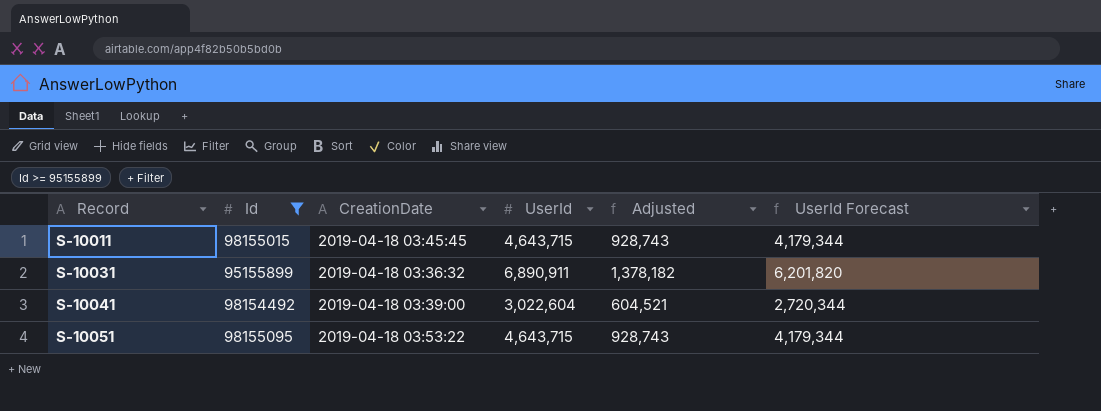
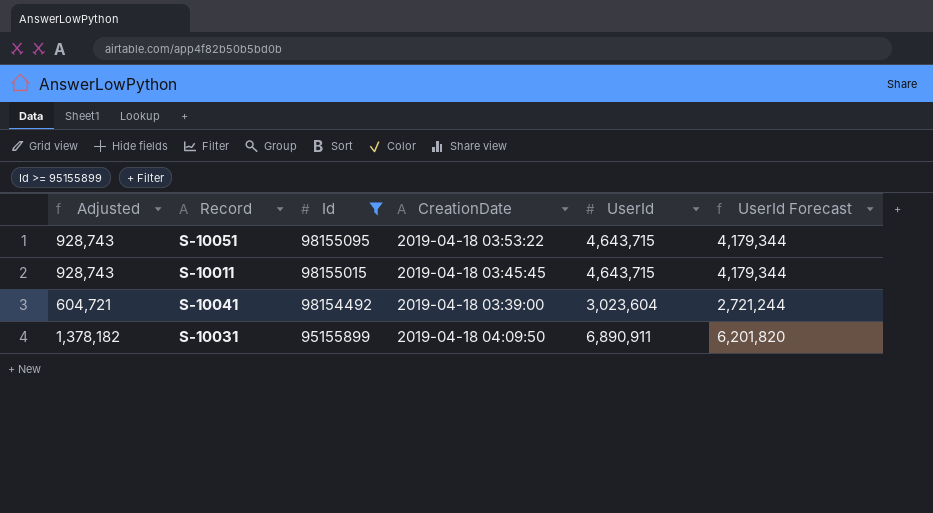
row order: Record ascending -> Id descending
column Adjusted | position: 5 -> 1
S-10041 | Adjusted: 604,521 -> 604,721
S-10041 | UserId: 3,022,604 -> 3,023,604
S-10041 | UserId Forecast: 2,720,344 -> 2,721,244
S-10031 | CreationDate: 2019-04-18 03:36:32 -> 2019-04-18 04:09:50

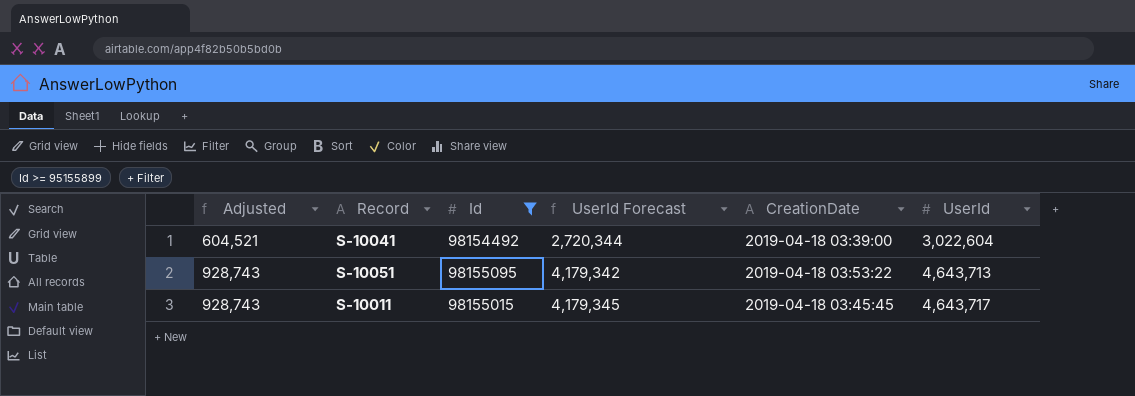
row order: Id descending -> Adjusted ascending
column UserId Forecast | position: 6 -> 4
row S-10031: 1,378,182 | 95155899 | 2019-04-18 04:09:50 | 6,890,911 | 6,201,820 -> none
S-10041 | Adjusted: 604,721 -> 604,521
S-10041 | UserId Forecast: 2,721,244 -> 2,720,344
S-10041 | UserId: 3,023,604 -> 3,022,604
S-10051 | UserId Forecast: 4,179,344 -> 4,179,342
S-10051 | UserId: 4,643,715 -> 4,643,713
S-10011 | UserId Forecast: 4,179,344 -> 4,179,345
S-10011 | UserId: 4,643,715 -> 4,643,717

